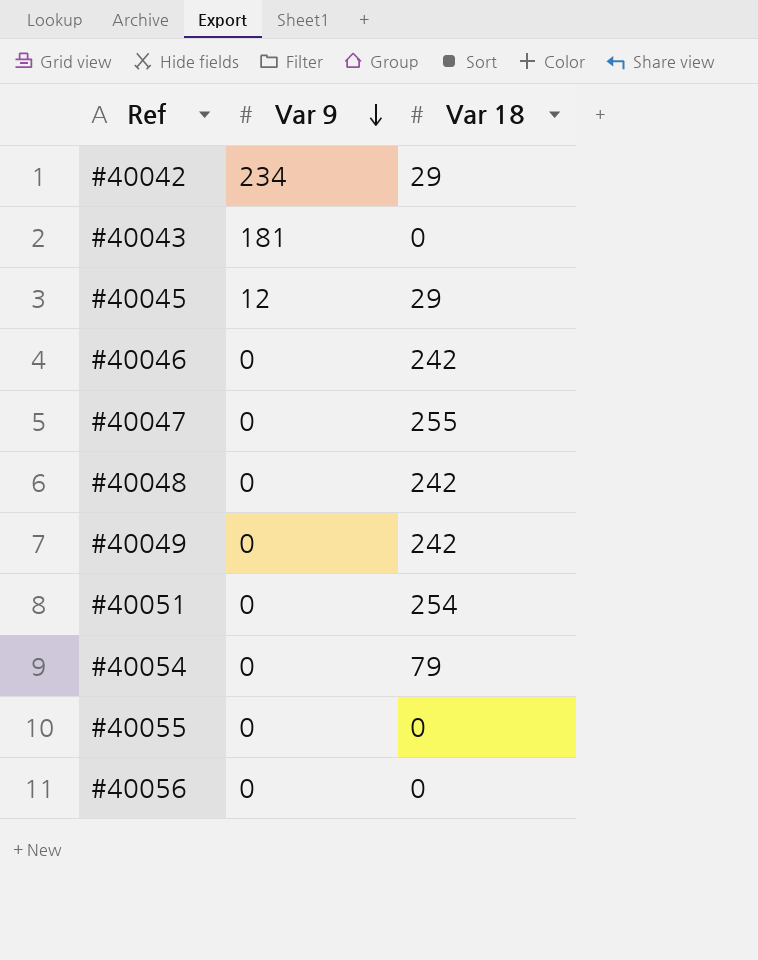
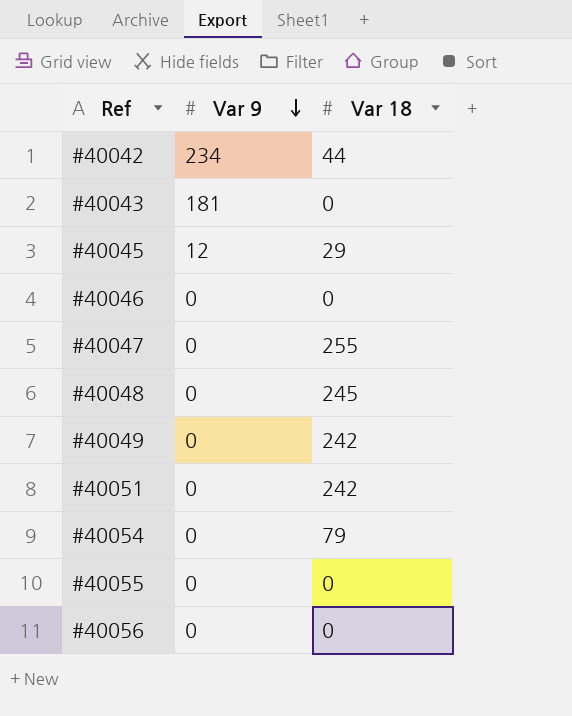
#40042 | Var 18: 29 -> 44
#40046 | Var 18: 242 -> 0
#40048 | Var 18: 242 -> 245
#40051 | Var 18: 254 -> 242

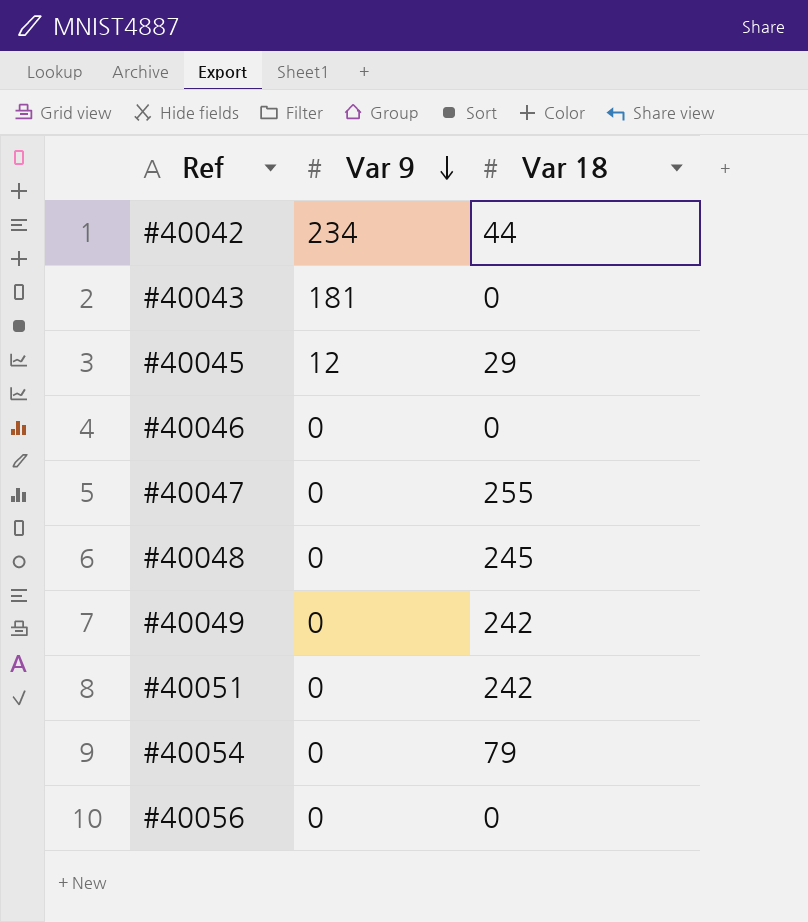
row #40055: 0 | 0 -> none

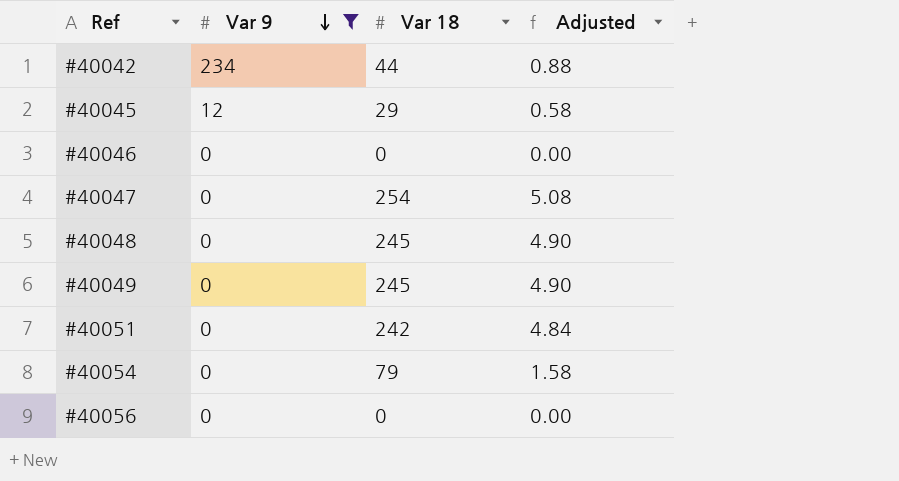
filter: none -> Var 9 != 181
column Adjusted | formula: none -> [Var 18] * 0.02
#40047 | Var 18: 255 -> 254
#40049 | Var 18: 242 -> 245

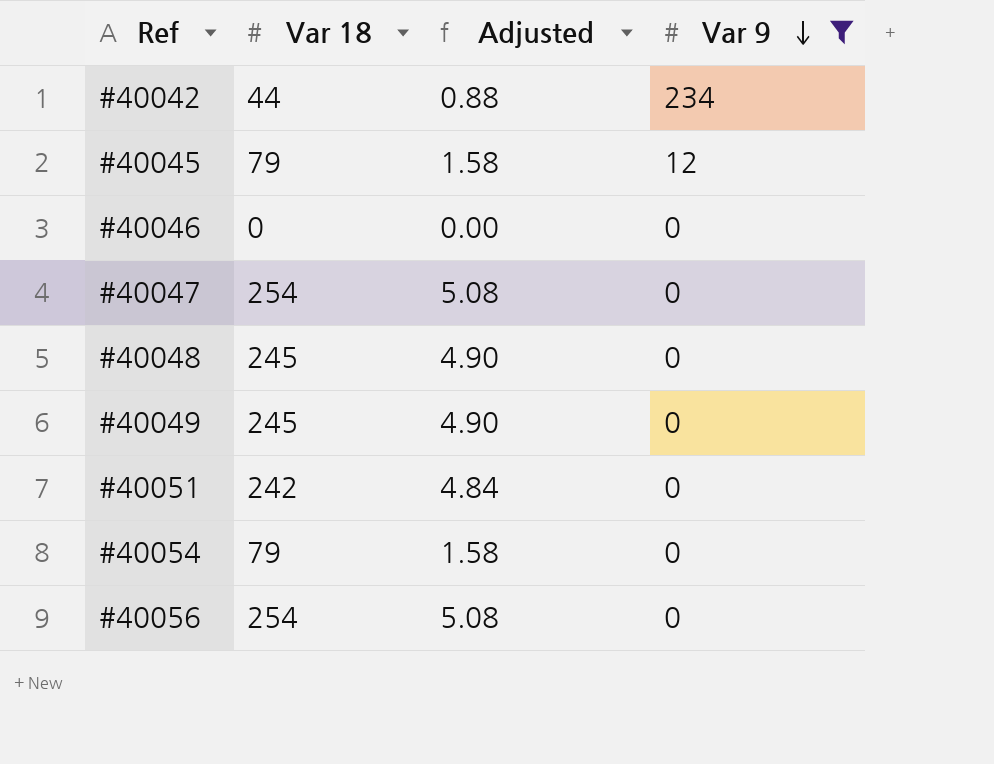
column Var 9 | position: 2 -> 4
#40045 | Var 18: 29 -> 79
#40045 | Adjusted: 0.58 -> 1.58
#40056 | Var 18: 0 -> 254
#40056 | Adjusted: 0.00 -> 5.08

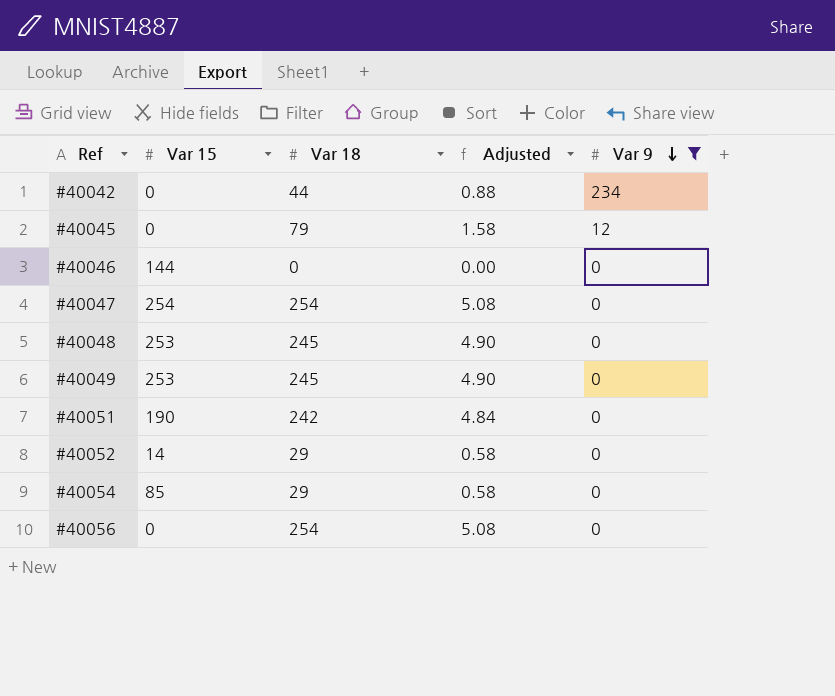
column Var 15 | position: none -> 2
row #40052: none -> 14 | 29 | 0.58 | 0
#40054 | Var 18: 79 -> 29
#40054 | Adjusted: 1.58 -> 0.58

